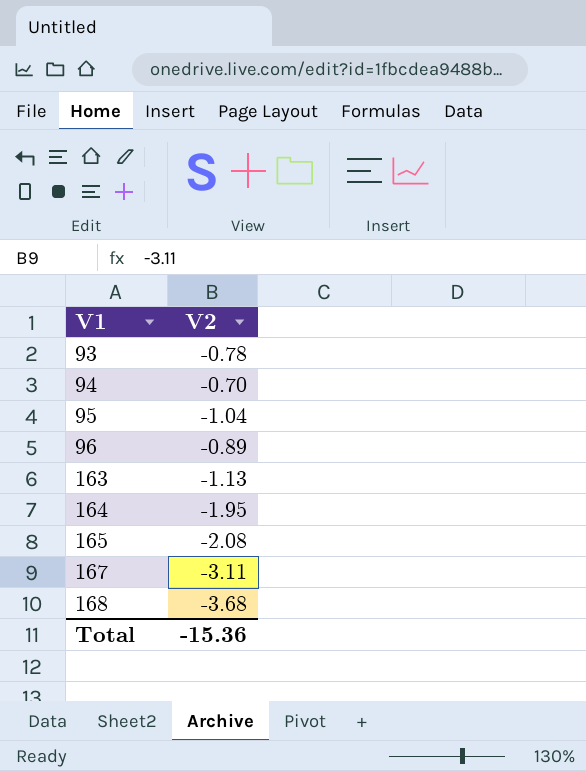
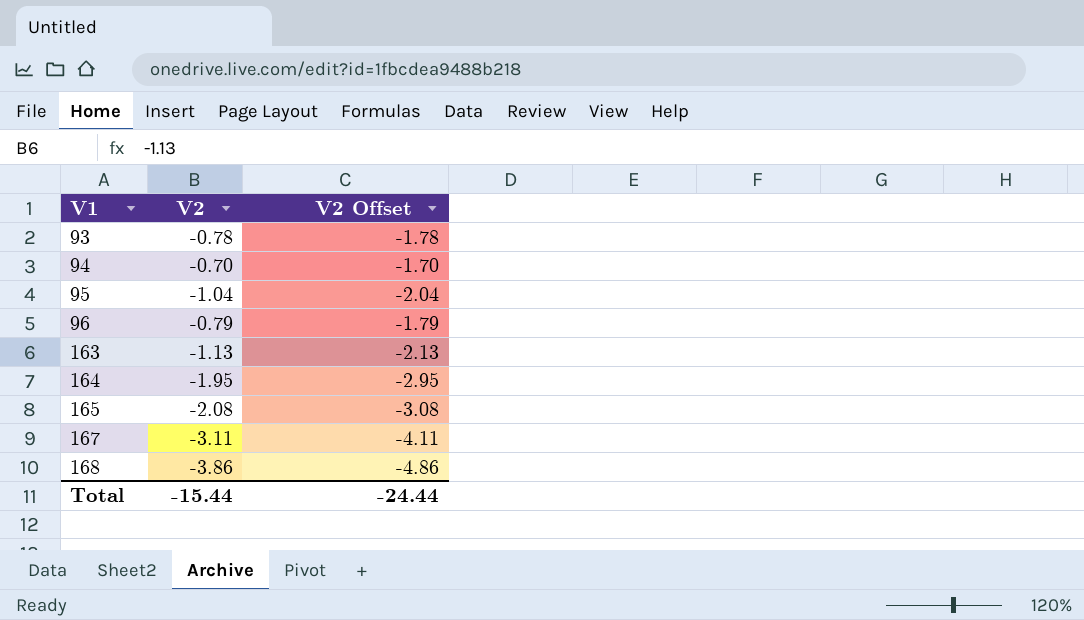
column V2 Offset | formula: none -> [V2] - 1
96 | V2: -0.89 -> -0.79
168 | V2: -3.68 -> -3.86
Total | V2: -15.36 -> -15.44

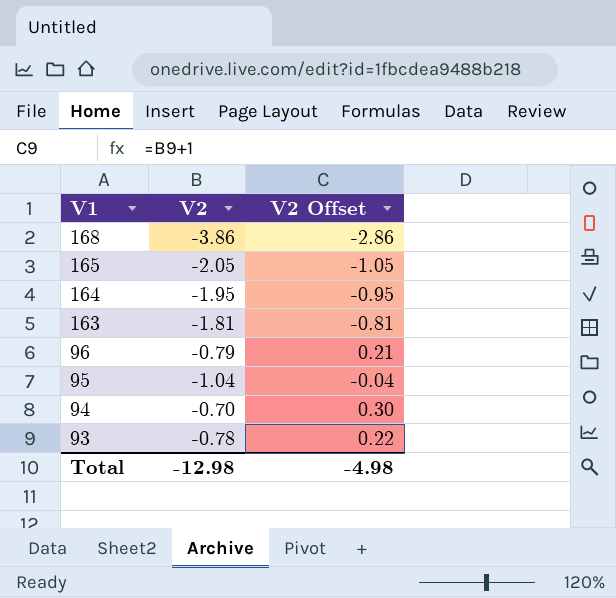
row order: V1 ascending -> V1 descending
column V2 Offset | formula: [V2] - 1 -> [V2] + 1
row 167: -3.11 | -4.11 -> none
165 | V2: -2.08 -> -2.05
163 | V2: -1.13 -> -1.81
Total | V2: -15.44 -> -12.98
Total | V2 Offset: -24.44 -> -4.98

